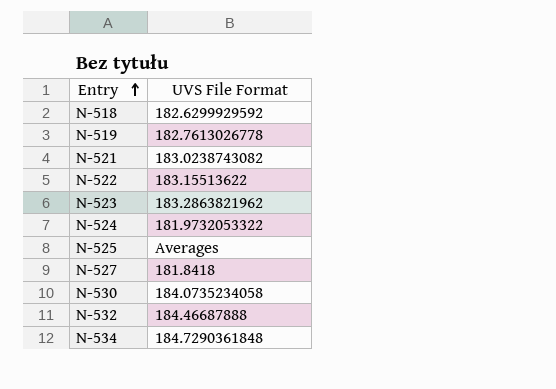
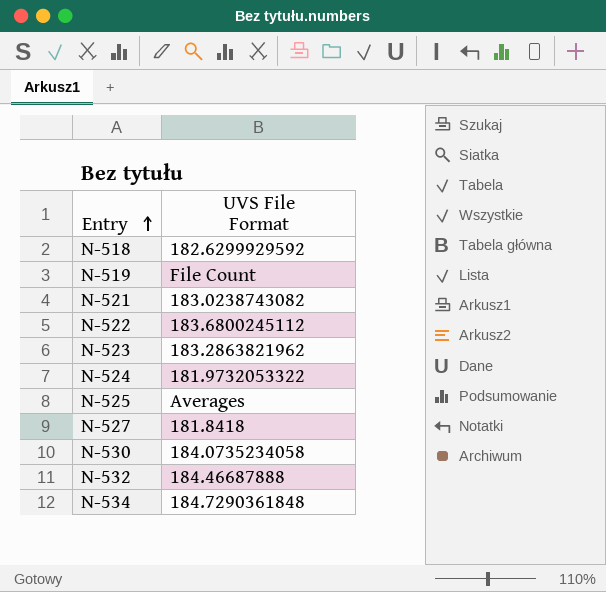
N-519 | UVS File Format: 182.7613026778 -> File Count
N-522 | UVS File Format: 183.15513622 -> 183.6800245112

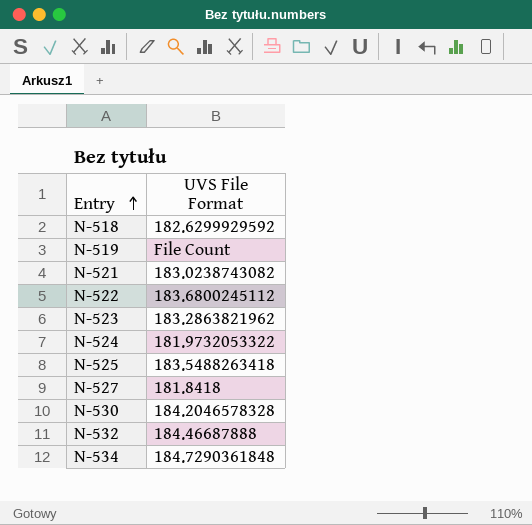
N-525 | UVS File Format: Averages -> 183.5488263418
N-530 | UVS File Format: 184.0735234058 -> 184.2046578328

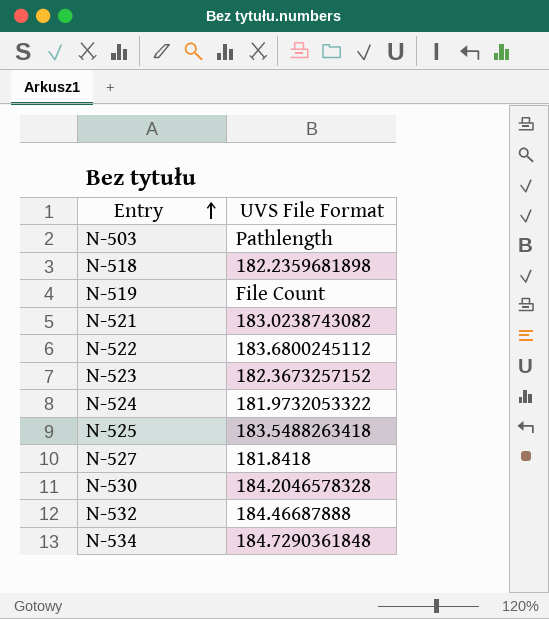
row N-503: none -> Pathlength
N-518 | UVS File Format: 182.6299929592 -> 182.2359681898
N-523 | UVS File Format: 183.2863821962 -> 182.3673257152

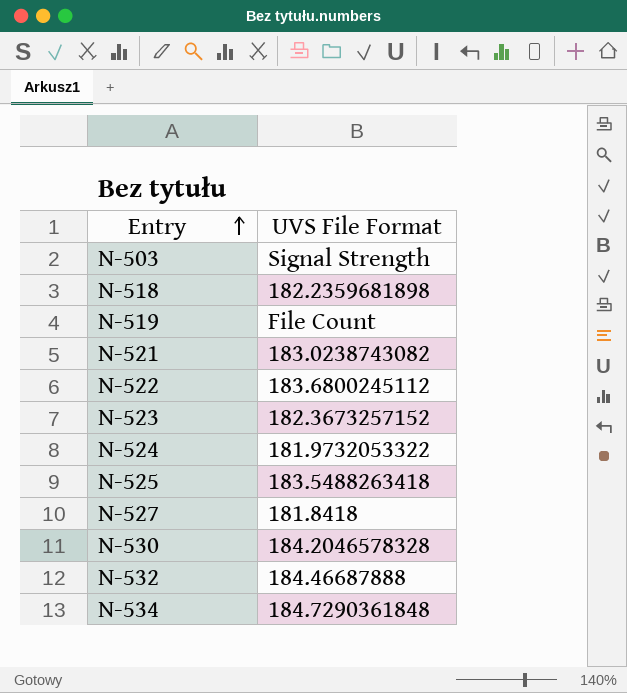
N-503 | UVS File Format: Pathlength -> Signal Strength

